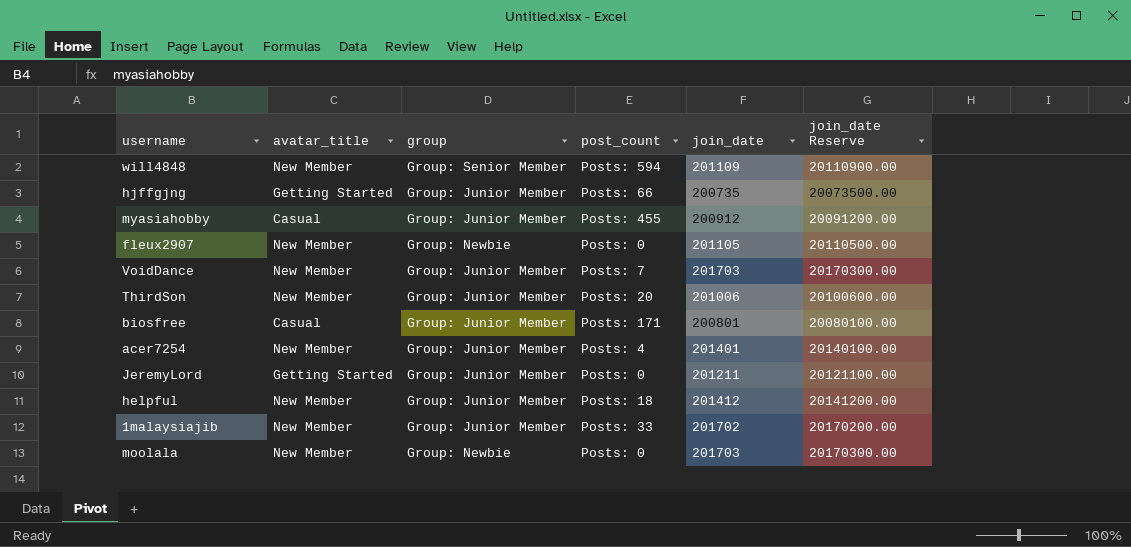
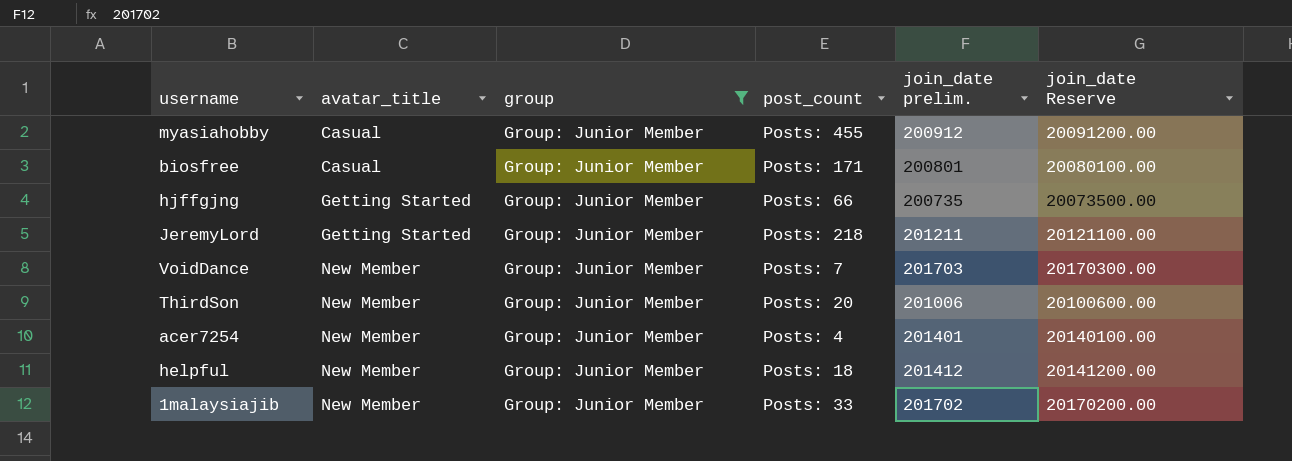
filter: none -> group = Group: Junior Member
row order: none -> avatar_title ascending
column name: join_date -> join_date prelim.
JeremyLord | post_count: Posts: 0 -> Posts: 218

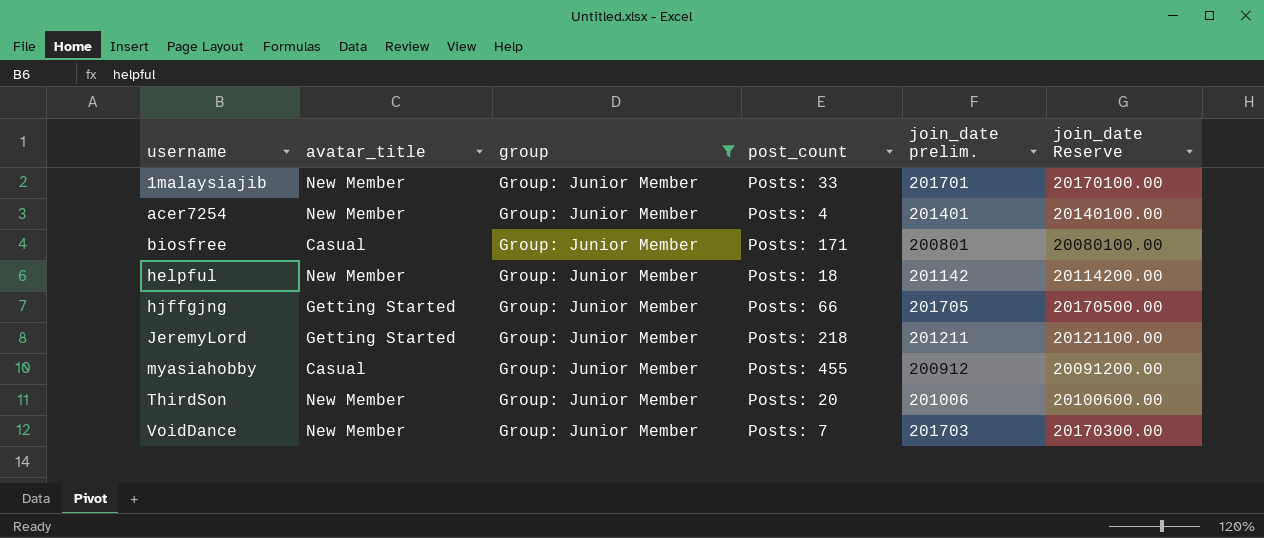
row order: avatar_title ascending -> username ascending
1malaysiajib | join_date prelim.: 201702 -> 201701
1malaysiajib | join_date Reserve: 20170200.00 -> 20170100.00
helpful | join_date prelim.: 201412 -> 201142
helpful | join_date Reserve: 20141200.00 -> 20114200.00
hjffgjng | join_date prelim.: 200735 -> 201705
hjffgjng | join_date Reserve: 20073500.00 -> 20170500.00

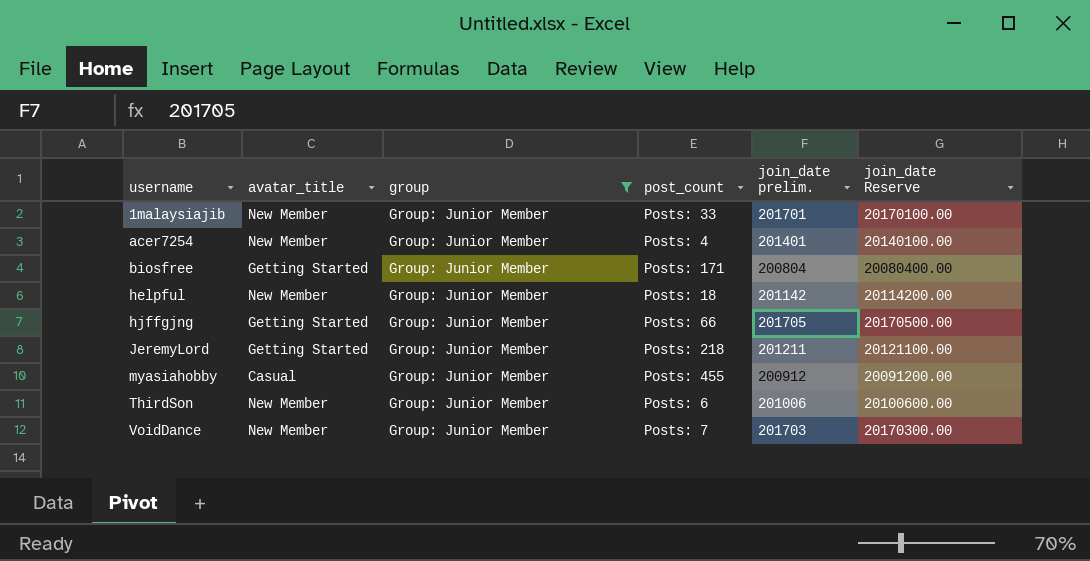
biosfree | avatar_title: Casual -> Getting Started
biosfree | join_date prelim.: 200801 -> 200804
biosfree | join_date Reserve: 20080100.00 -> 20080400.00
ThirdSon | post_count: Posts: 20 -> Posts: 6

